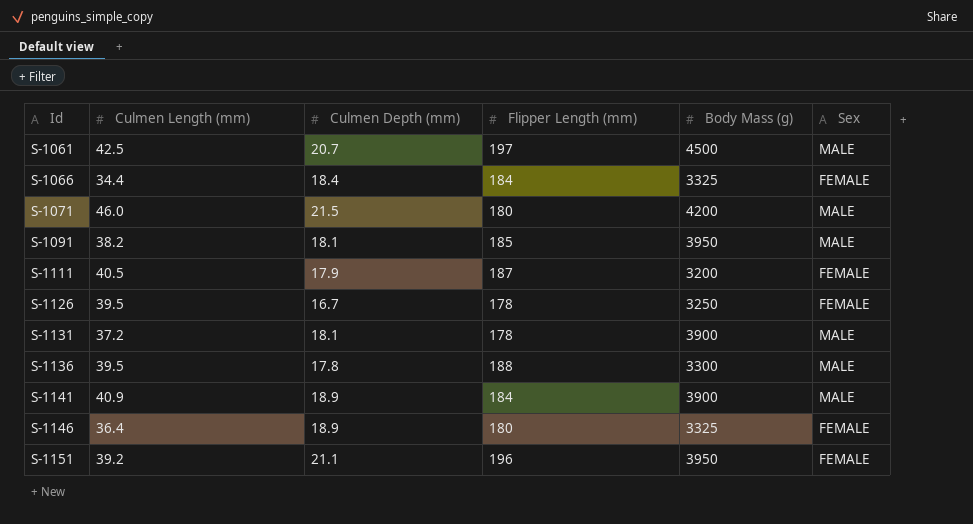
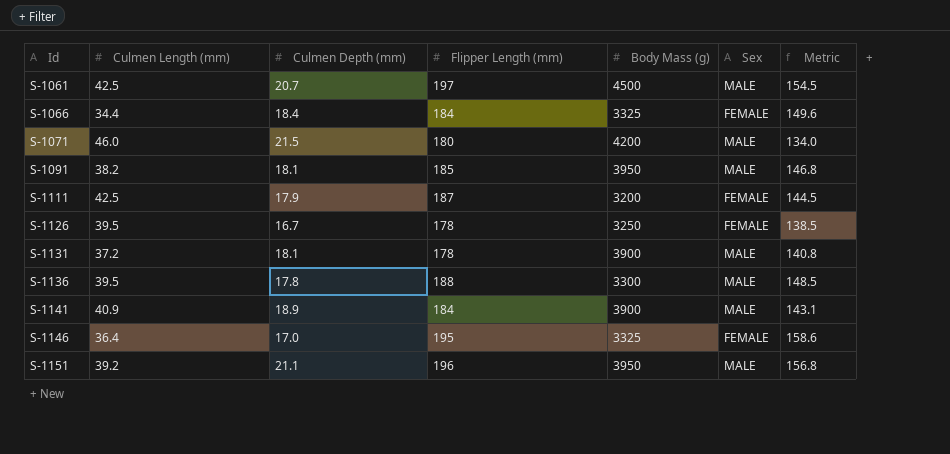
column Metric | formula: none -> [Flipper Length (mm)] - [Culmen Length (mm)]
S-1111 | Culmen Length (mm): 40.5 -> 42.5
S-1146 | Culmen Depth (mm): 18.9 -> 17.0
S-1146 | Flipper Length (mm): 180 -> 195
S-1151 | Sex: FEMALE -> MALE

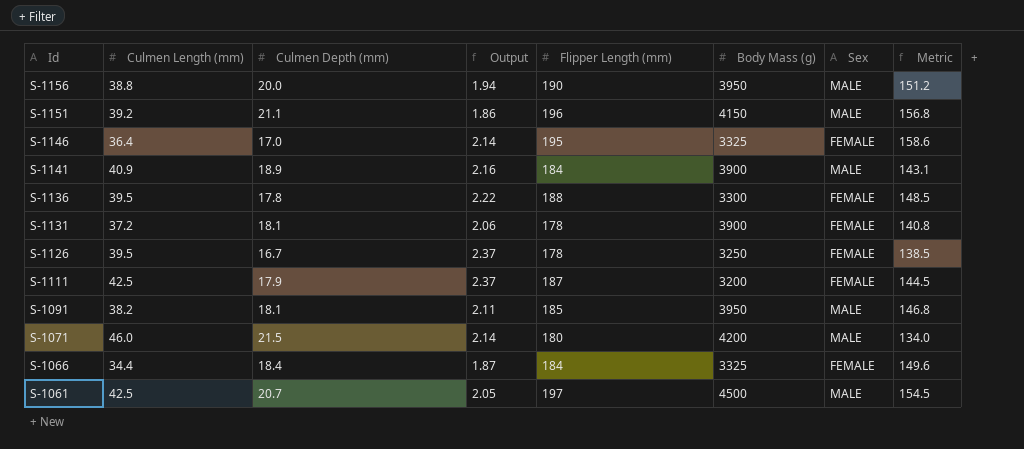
row order: Id ascending -> Id descending
column Output | formula: none -> [Culmen Length (mm)] / [Culmen Depth (mm)]
row S-1156: none -> 38.8 | 20.0 | 1.94 | 190 | 3950 | MALE | 151.2
S-1151 | Body Mass (g): 3950 -> 4150
S-1136 | Sex: MALE -> FEMALE
S-1131 | Sex: MALE -> FEMALE

